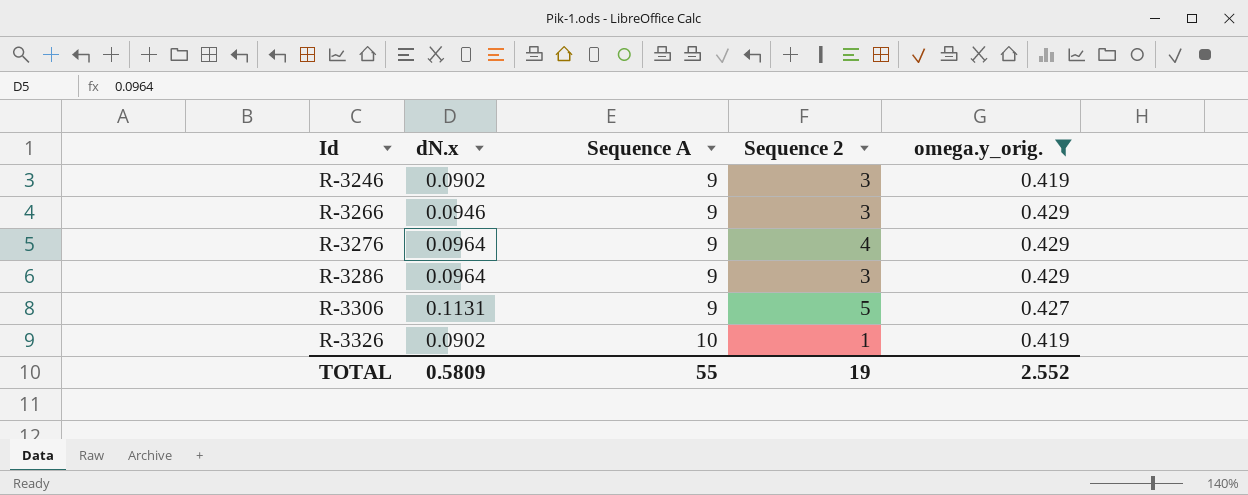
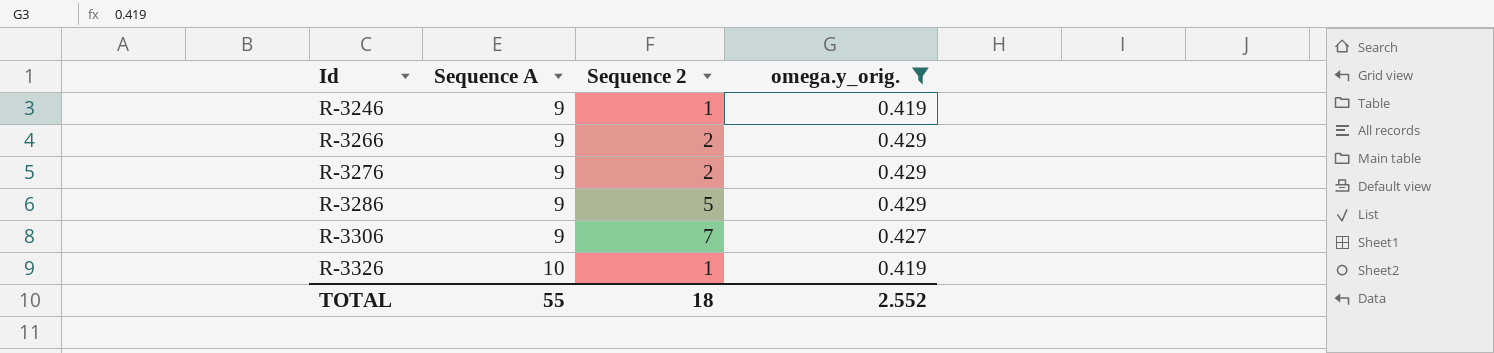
column dN.x | position: 2 -> none
R-3246 | Sequence 2: 3 -> 1
R-3266 | Sequence 2: 3 -> 2
R-3276 | Sequence 2: 4 -> 2
R-3286 | Sequence 2: 3 -> 5
R-3306 | Sequence 2: 5 -> 7
TOTAL | Sequence 2: 19 -> 18

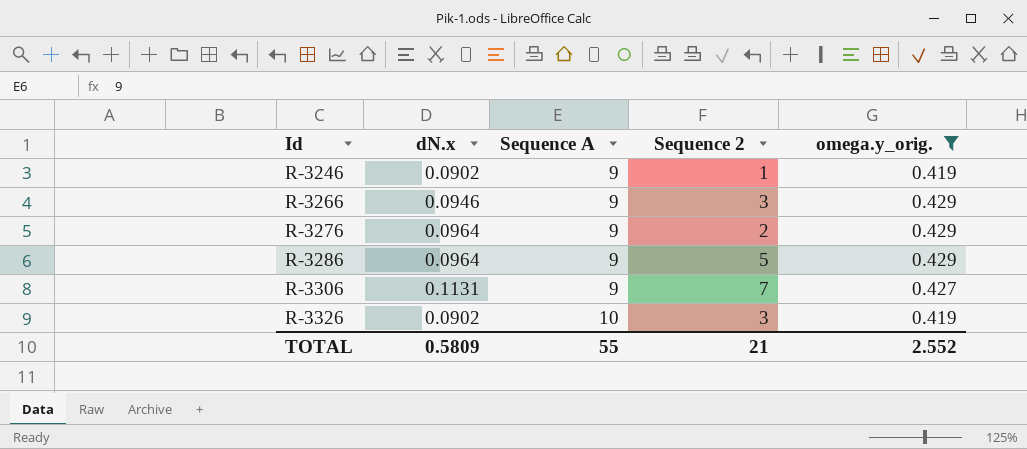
column dN.x | position: none -> 2
R-3266 | Sequence 2: 2 -> 3
R-3326 | Sequence 2: 1 -> 3
TOTAL | Sequence 2: 18 -> 21

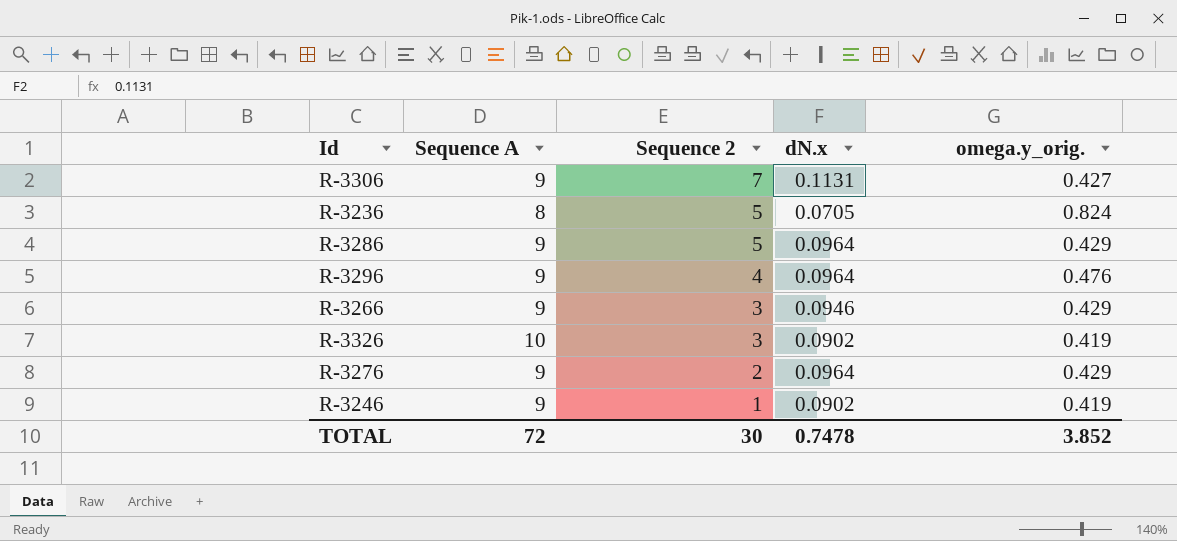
filter: omega.y_orig. <= 0.429 -> none
row order: Id ascending -> Sequence 2 descending
column dN.x | position: 2 -> 4
TOTAL | Sequence A: 55 -> 72
TOTAL | Sequence 2: 21 -> 30
TOTAL | dN.x: 0.5809 -> 0.7478
TOTAL | omega.y_orig.: 2.552 -> 3.852

